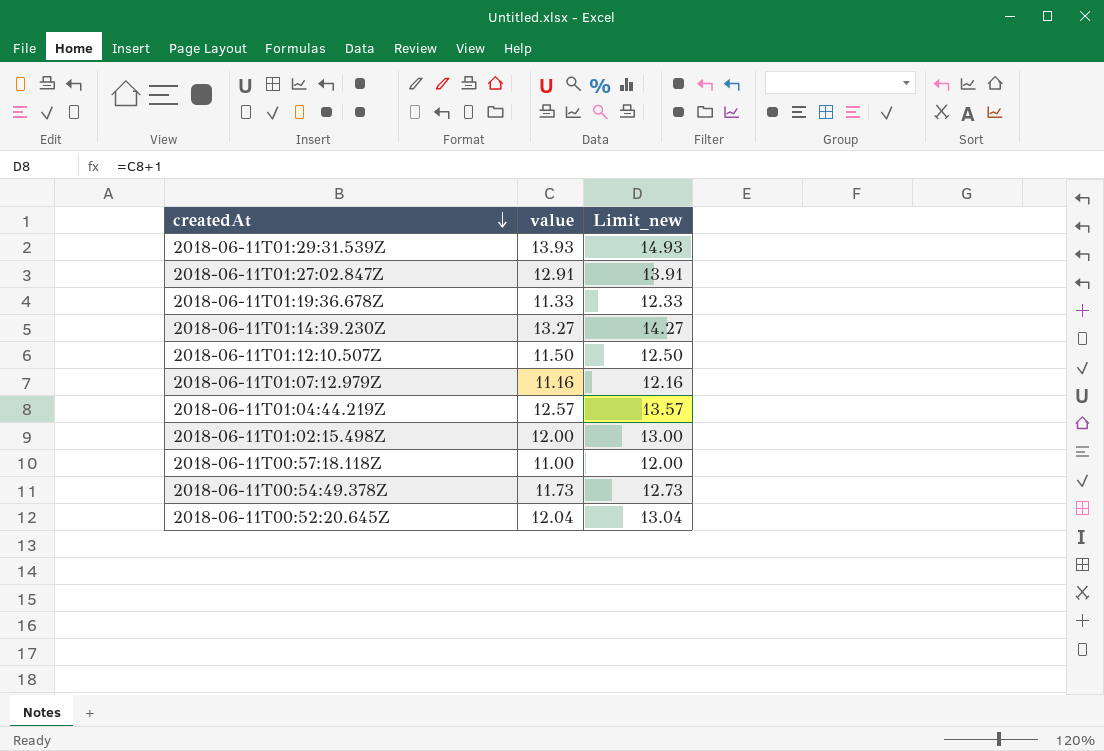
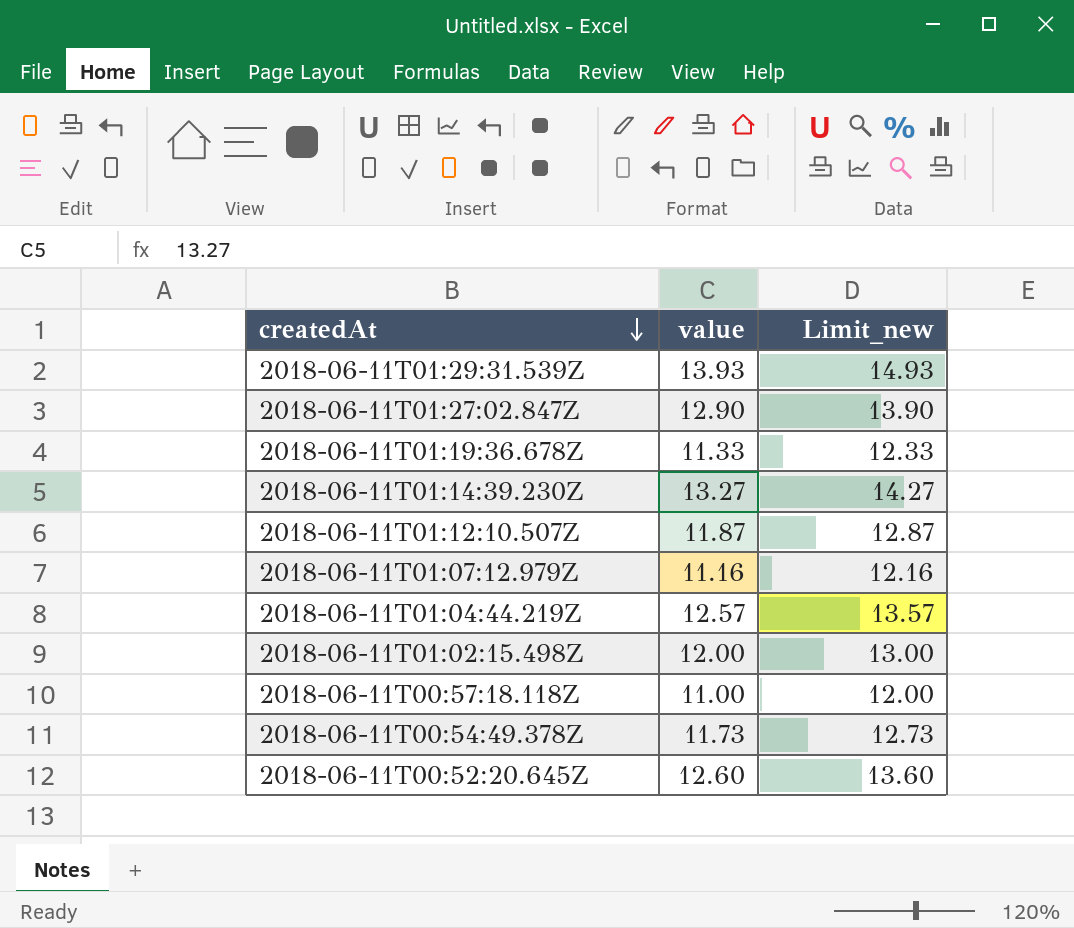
2018-06-11T01:27:02.847Z | value: 12.91 -> 12.90
2018-06-11T01:27:02.847Z | Limit_new: 13.91 -> 13.90
2018-06-11T01:12:10.507Z | value: 11.50 -> 11.87
2018-06-11T01:12:10.507Z | Limit_new: 12.50 -> 12.87
2018-06-11T00:52:20.645Z | value: 12.04 -> 12.60
2018-06-11T00:52:20.645Z | Limit_new: 13.04 -> 13.60

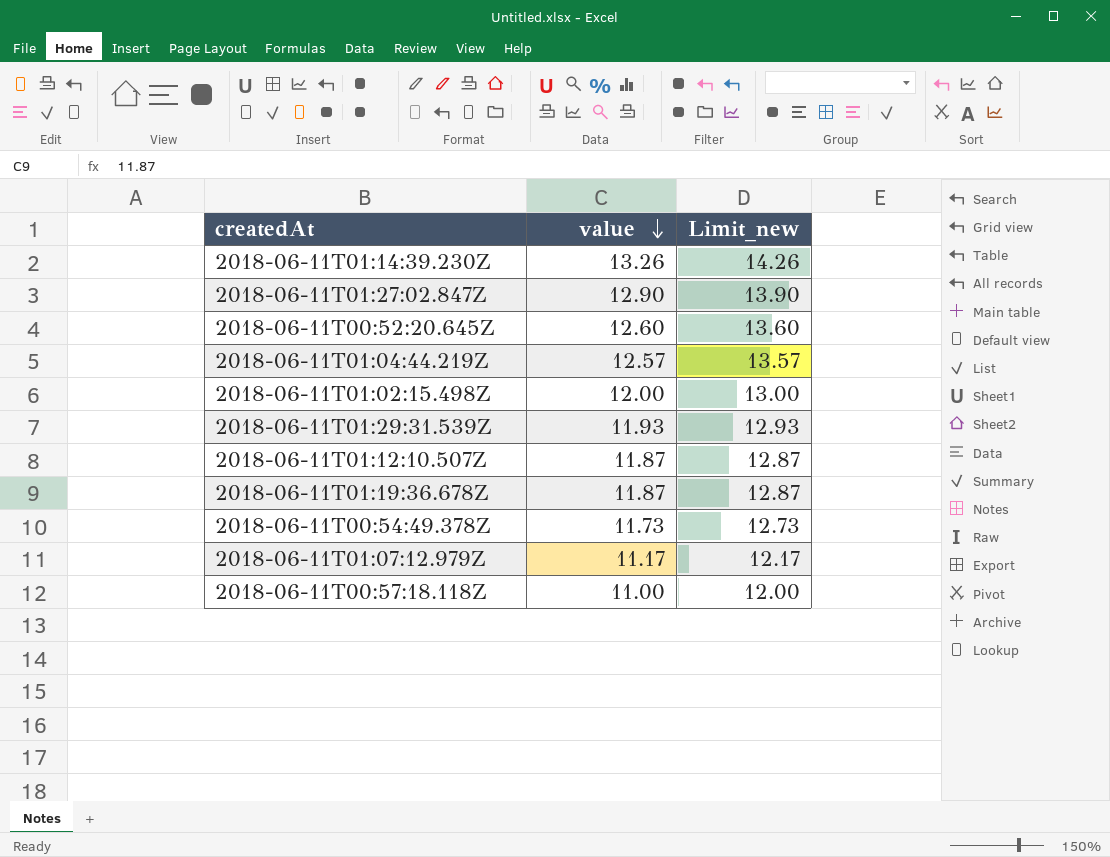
row order: createdAt descending -> value descending
2018-06-11T01:14:39.230Z | value: 13.27 -> 13.26
2018-06-11T01:14:39.230Z | Limit_new: 14.27 -> 14.26
2018-06-11T01:29:31.539Z | value: 13.93 -> 11.93
2018-06-11T01:29:31.539Z | Limit_new: 14.93 -> 12.93
2018-06-11T01:19:36.678Z | value: 11.33 -> 11.87
2018-06-11T01:19:36.678Z | Limit_new: 12.33 -> 12.87
2018-06-11T01:07:12.979Z | value: 11.16 -> 11.17
2018-06-11T01:07:12.979Z | Limit_new: 12.16 -> 12.17

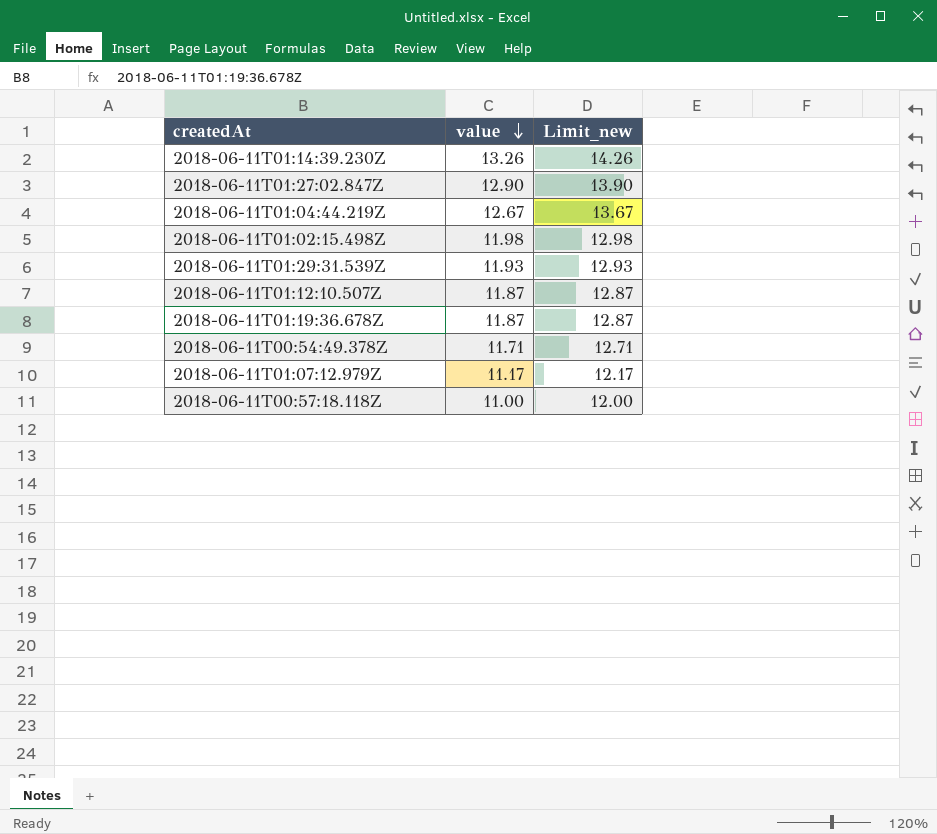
row 2018-06-11T00:52:20.645Z: 12.60 | 13.60 -> none
2018-06-11T01:04:44.219Z | value: 12.57 -> 12.67
2018-06-11T01:04:44.219Z | Limit_new: 13.57 -> 13.67
2018-06-11T01:02:15.498Z | value: 12.00 -> 11.98
2018-06-11T01:02:15.498Z | Limit_new: 13.00 -> 12.98
2018-06-11T00:54:49.378Z | value: 11.73 -> 11.71
2018-06-11T00:54:49.378Z | Limit_new: 12.73 -> 12.71

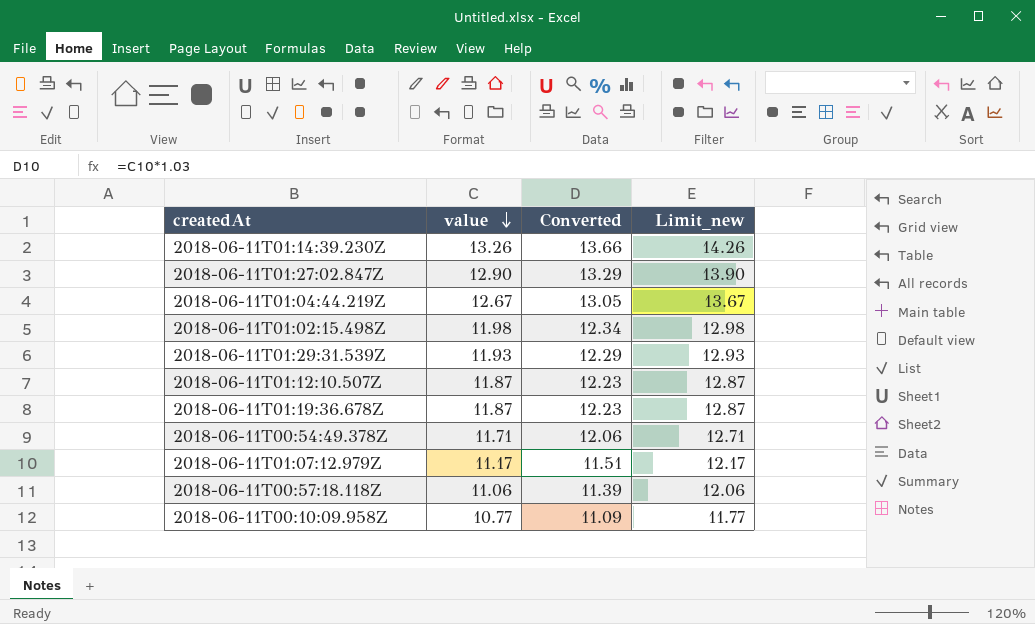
column Converted | formula: none -> [value] * 1.03
2018-06-11T00:57:18.118Z | value: 11.00 -> 11.06
2018-06-11T00:57:18.118Z | Limit_new: 12.00 -> 12.06
row 2018-06-11T00:10:09.958Z: none -> 10.77 | 11.09 | 11.77

